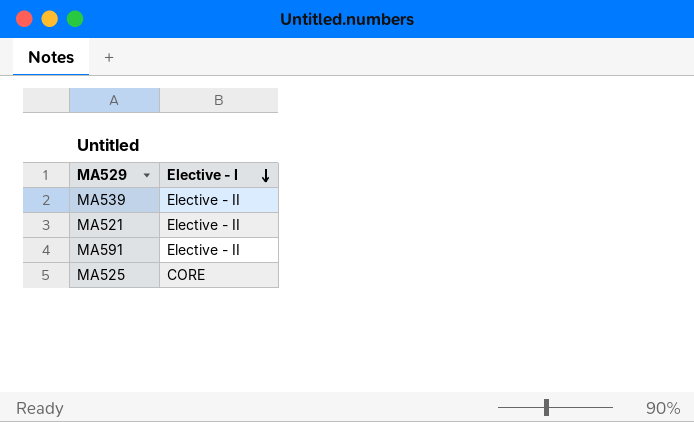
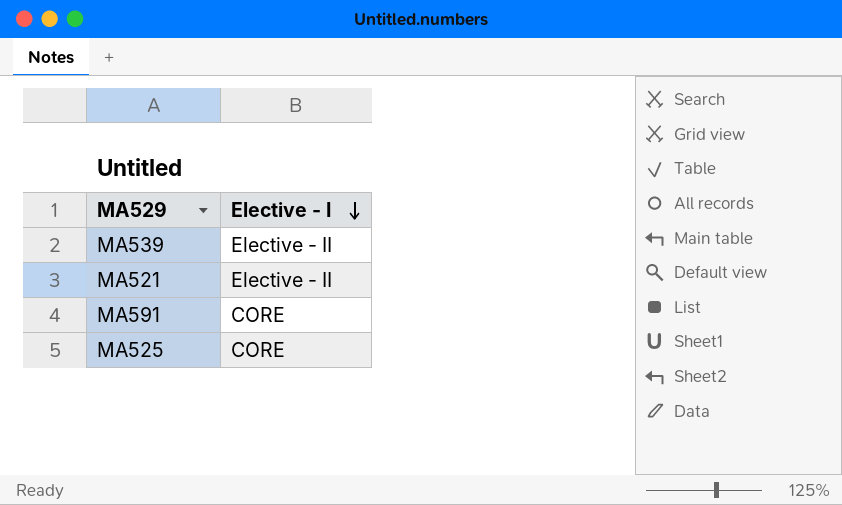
MA591 | Elective - I: Elective - II -> CORE

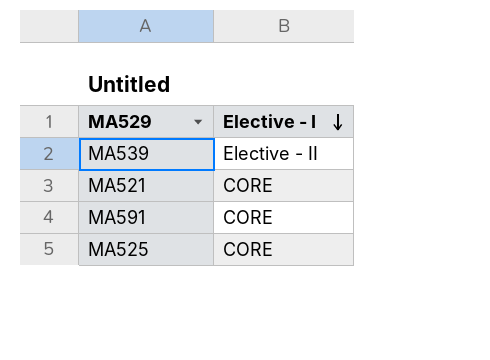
MA521 | Elective - I: Elective - II -> CORE

